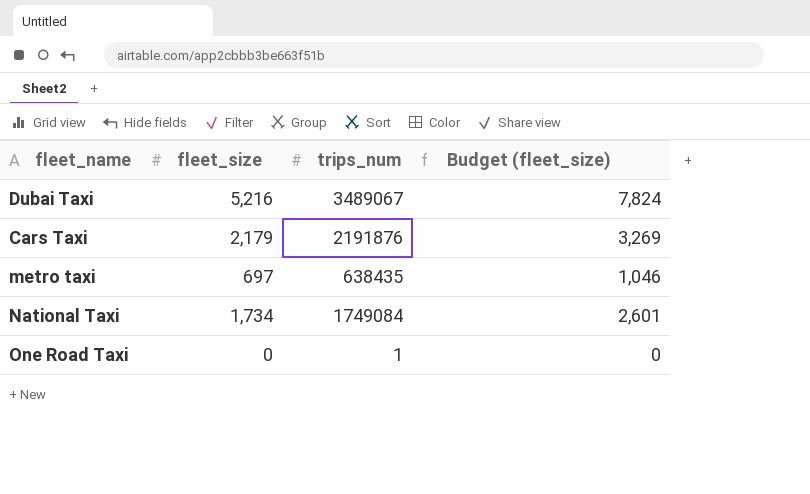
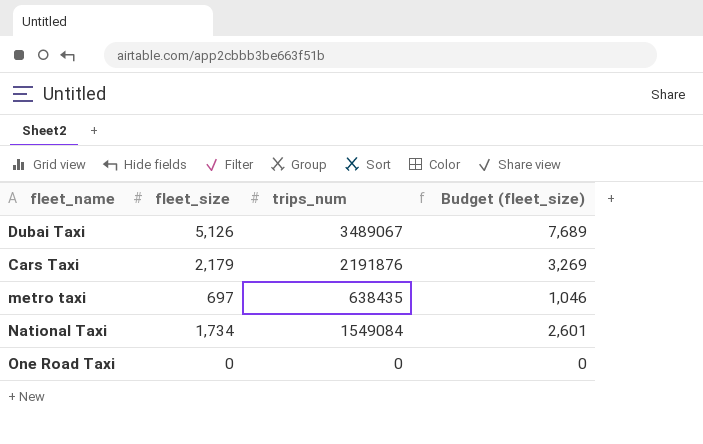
Dubai Taxi | fleet_size: 5,216 -> 5,126
Dubai Taxi | Budget (fleet_size): 7,824 -> 7,689
National Taxi | trips_num: 1749084 -> 1549084
One Road Taxi | trips_num: 1 -> 0

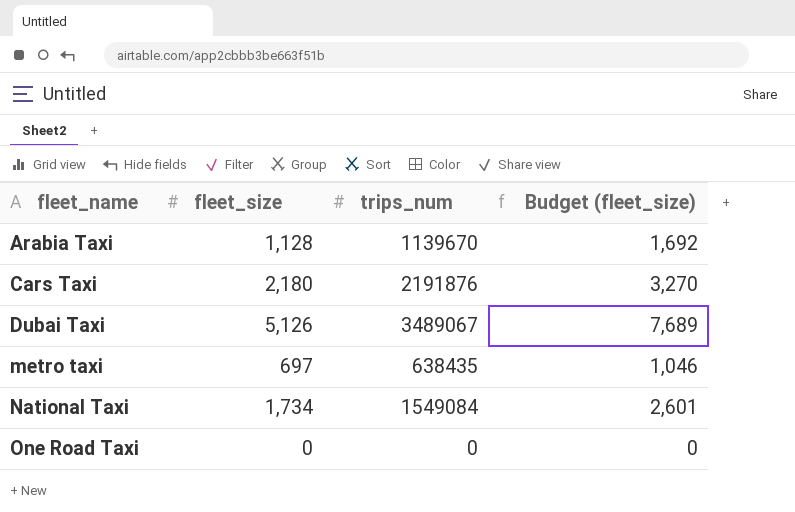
row order: none -> fleet_name ascending
row Arabia Taxi: none -> 1,128 | 1139670 | 1,692
Cars Taxi | fleet_size: 2,179 -> 2,180
Cars Taxi | Budget (fleet_size): 3,269 -> 3,270

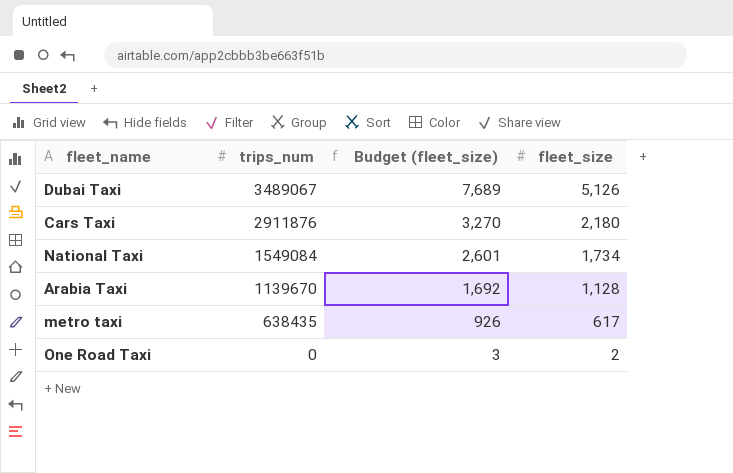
row order: fleet_name ascending -> trips_num descending
column fleet_size | position: 2 -> 4
Cars Taxi | trips_num: 2191876 -> 2911876
metro taxi | Budget (fleet_size): 1,046 -> 926
metro taxi | fleet_size: 697 -> 617
One Road Taxi | Budget (fleet_size): 0 -> 3
One Road Taxi | fleet_size: 0 -> 2

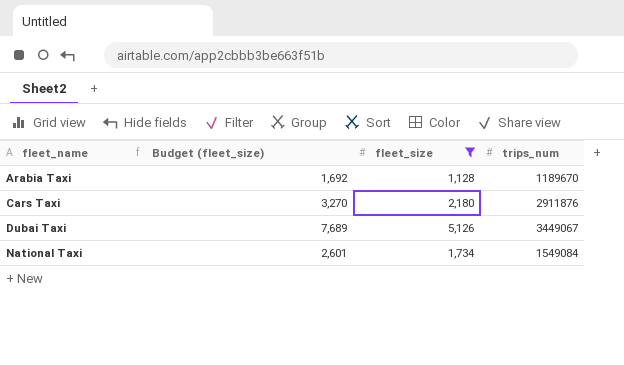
filter: none -> fleet_size >= 1,128
row order: trips_num descending -> fleet_name ascending
column trips_num | position: 2 -> 4
Arabia Taxi | trips_num: 1139670 -> 1189670
Dubai Taxi | trips_num: 3489067 -> 3449067

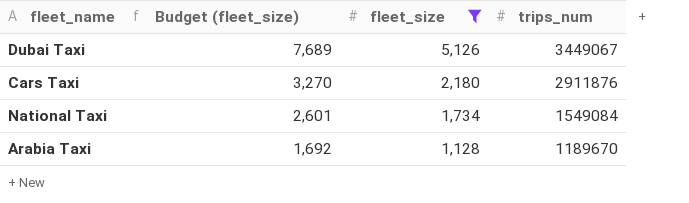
row order: fleet_name ascending -> Budget (fleet_size) descending

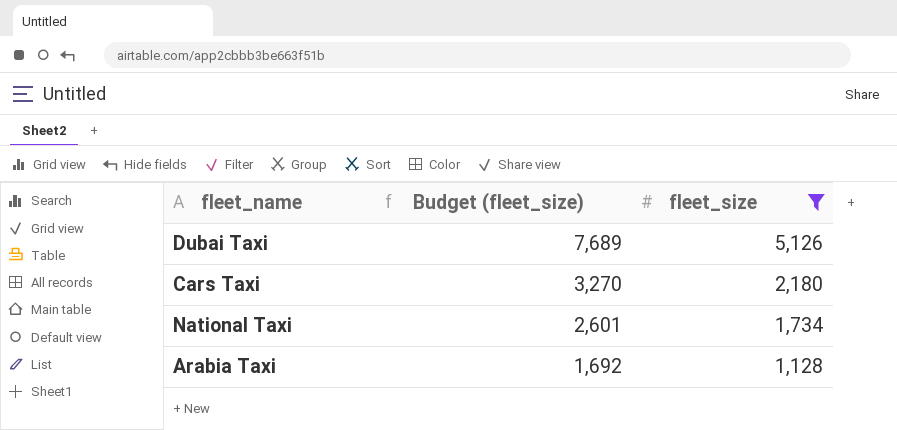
column trips_num | position: 4 -> none

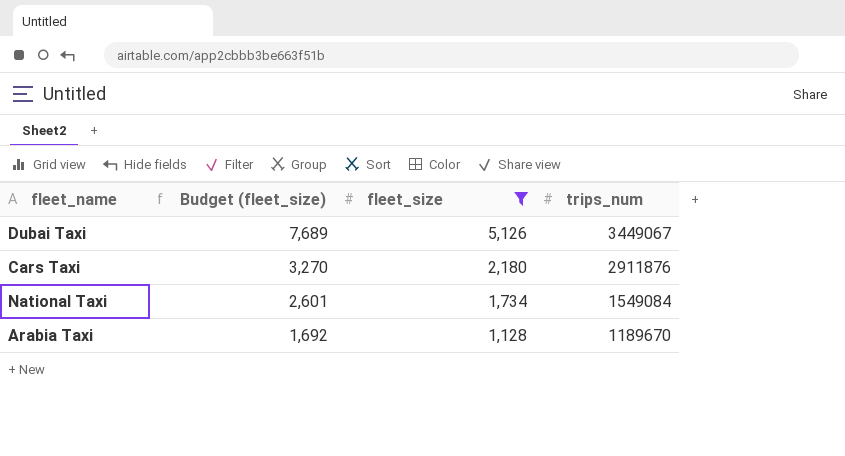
column trips_num | position: none -> 4

